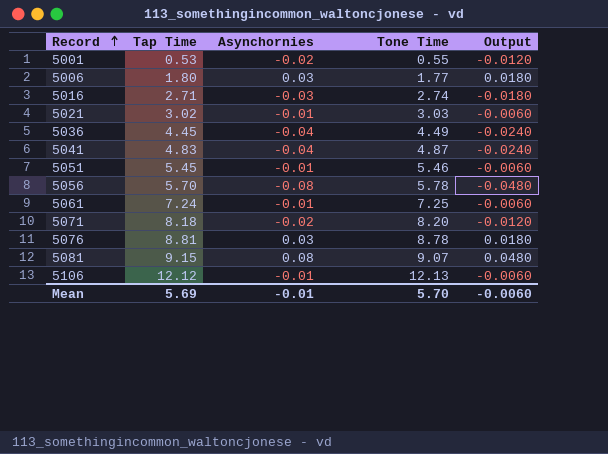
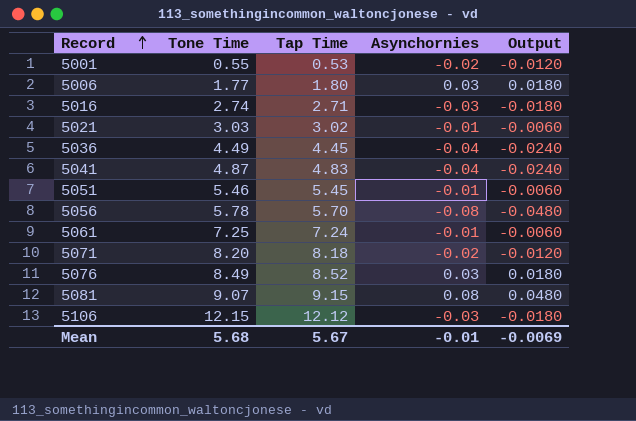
column Tone Time | position: 4 -> 2
5076 | Tone Time: 8.78 -> 8.49
5076 | Tap Time: 8.81 -> 8.52
5106 | Tone Time: 12.13 -> 12.15
5106 | Asynchornies: -0.01 -> -0.03
5106 | Output: -0.0060 -> -0.0180
Mean | Tone Time: 5.70 -> 5.68
Mean | Tap Time: 5.69 -> 5.67
Mean | Output: -0.0060 -> -0.0069

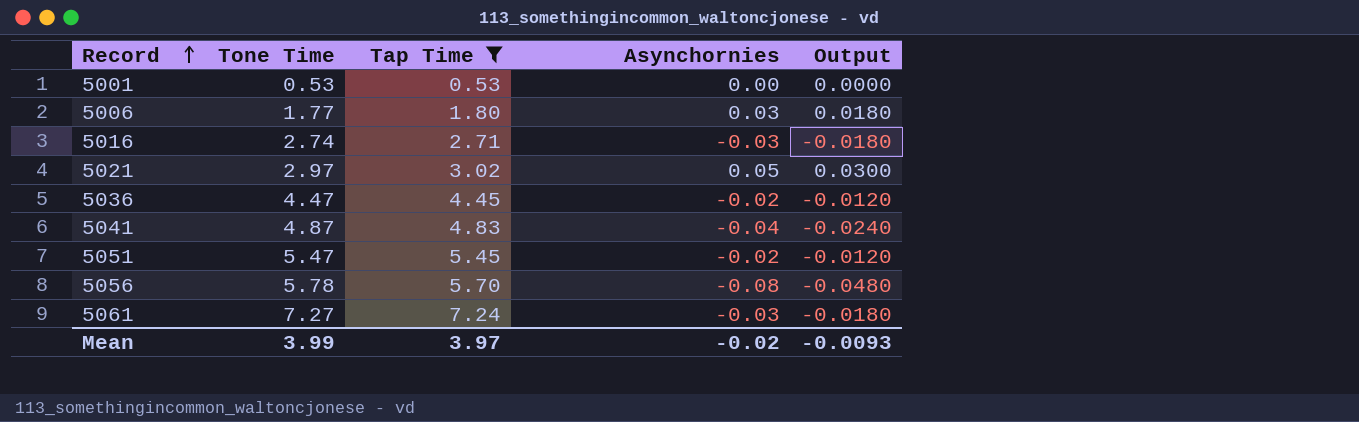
filter: none -> Tap Time <= 7.24
5001 | Tone Time: 0.55 -> 0.53
5001 | Asynchornies: -0.02 -> 0.00
5001 | Output: -0.0120 -> 0.0000
5021 | Tone Time: 3.03 -> 2.97
5021 | Asynchornies: -0.01 -> 0.05
5021 | Output: -0.0060 -> 0.0300
5036 | Tone Time: 4.49 -> 4.47
5036 | Asynchornies: -0.04 -> -0.02
5036 | Output: -0.0240 -> -0.0120
5051 | Tone Time: 5.46 -> 5.47
5051 | Asynchornies: -0.01 -> -0.02
5051 | Output: -0.0060 -> -0.0120
5061 | Tone Time: 7.25 -> 7.27
5061 | Asynchornies: -0.01 -> -0.03
5061 | Output: -0.0060 -> -0.0180
Mean | Tone Time: 5.68 -> 3.99
Mean | Tap Time: 5.67 -> 3.97
Mean | Asynchornies: -0.01 -> -0.02
Mean | Output: -0.0069 -> -0.0093

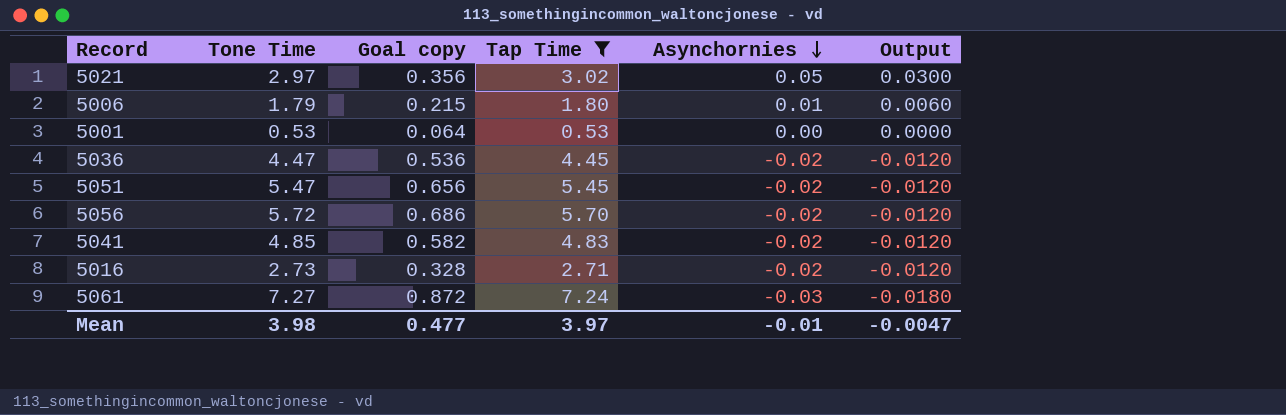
row order: Record ascending -> Asynchornies descending
column Goal copy | formula: none -> [Tone Time] * 0.12
5006 | Tone Time: 1.77 -> 1.79
5006 | Asynchornies: 0.03 -> 0.01
5006 | Output: 0.0180 -> 0.0060
5056 | Tone Time: 5.78 -> 5.72
5056 | Asynchornies: -0.08 -> -0.02
5056 | Output: -0.0480 -> -0.0120
5041 | Tone Time: 4.87 -> 4.85
5041 | Asynchornies: -0.04 -> -0.02
5041 | Output: -0.0240 -> -0.0120
5016 | Tone Time: 2.74 -> 2.73
5016 | Asynchornies: -0.03 -> -0.02
5016 | Output: -0.0180 -> -0.0120
Mean | Tone Time: 3.99 -> 3.98
Mean | Asynchornies: -0.02 -> -0.01
Mean | Output: -0.0093 -> -0.0047

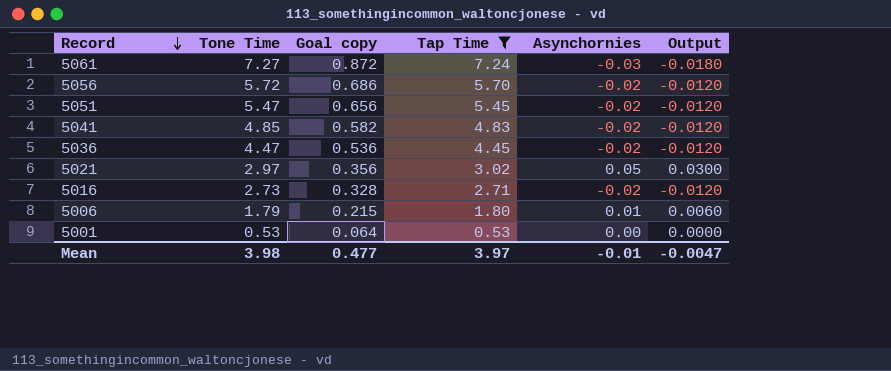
row order: Asynchornies descending -> Record descending

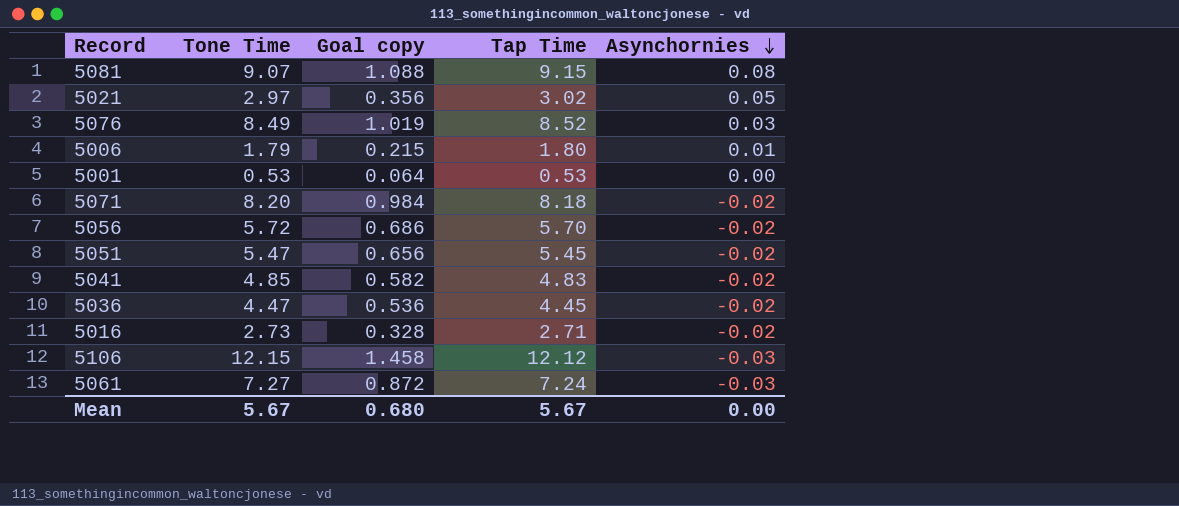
filter: Tap Time <= 7.24 -> none
row order: Record descending -> Asynchornies descending
column Output | formula: [Asynchornies] * 0.6 -> none
Mean | Tone Time: 3.98 -> 5.67
Mean | Goal copy: 0.477 -> 0.680
Mean | Tap Time: 3.97 -> 5.67
Mean | Asynchornies: -0.01 -> 0.00

